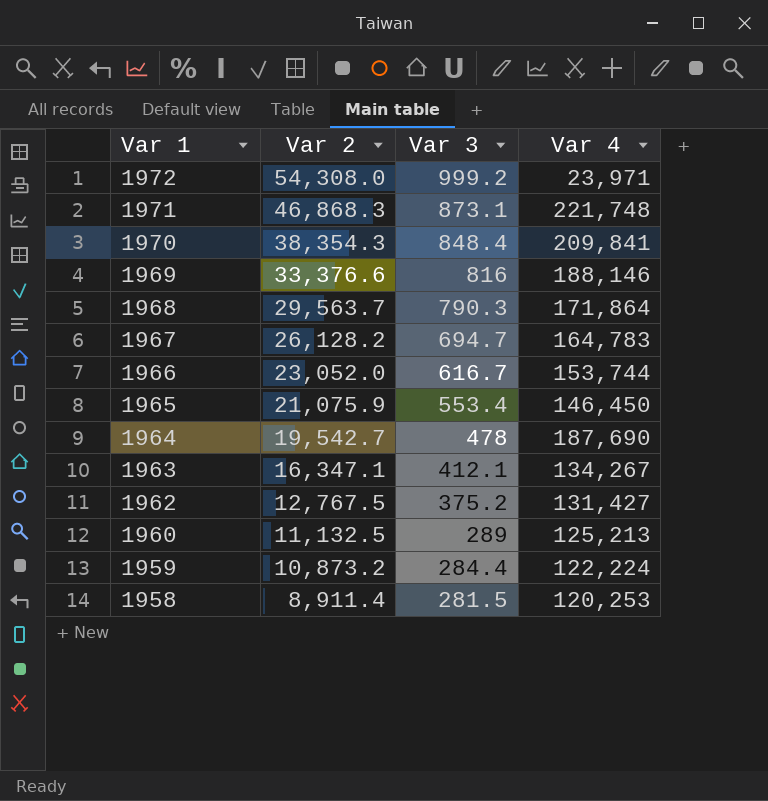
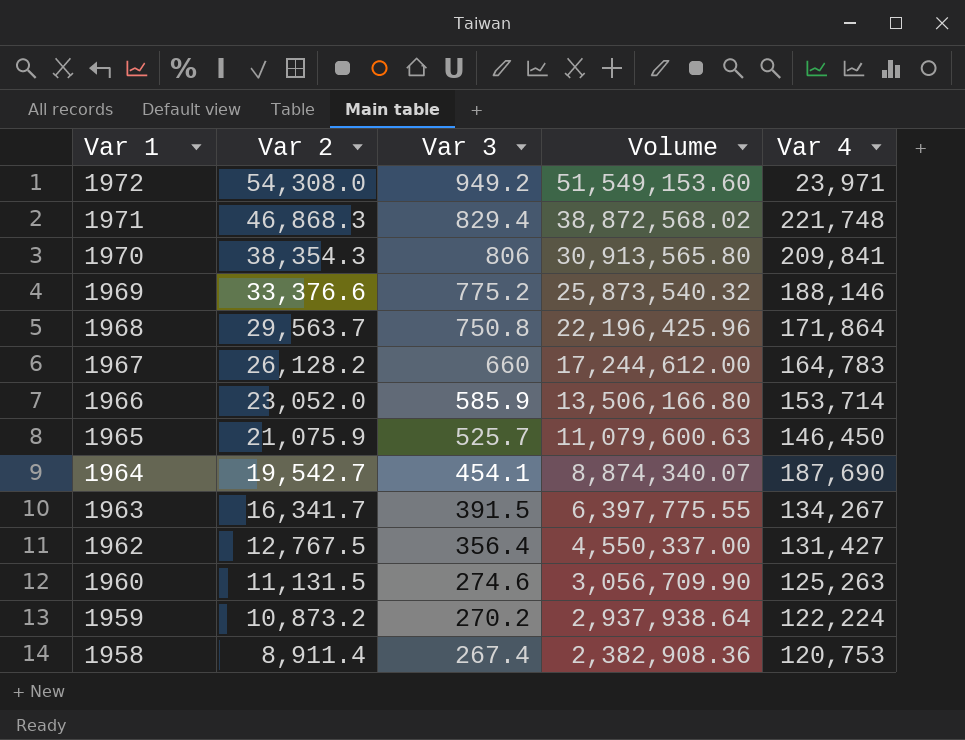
column Volume | formula: none -> [Var 2] * [Var 3]
1972 | Var 3: 999.2 -> 949.2
1971 | Var 3: 873.1 -> 829.4
1970 | Var 3: 848.4 -> 806
1969 | Var 3: 816 -> 775.2
1968 | Var 3: 790.3 -> 750.8
1967 | Var 3: 694.7 -> 660
1966 | Var 3: 616.7 -> 585.9
1966 | Var 4: 153,744 -> 153,714
1965 | Var 3: 553.4 -> 525.7
1964 | Var 3: 478 -> 454.1
1963 | Var 2: 16,347.1 -> 16,341.7
1963 | Var 3: 412.1 -> 391.5
1962 | Var 3: 375.2 -> 356.4
1960 | Var 2: 11,132.5 -> 11,131.5
1960 | Var 3: 289 -> 274.6
1960 | Var 4: 125,213 -> 125,263
1959 | Var 3: 284.4 -> 270.2
1958 | Var 3: 281.5 -> 267.4
1958 | Var 4: 120,253 -> 120,753

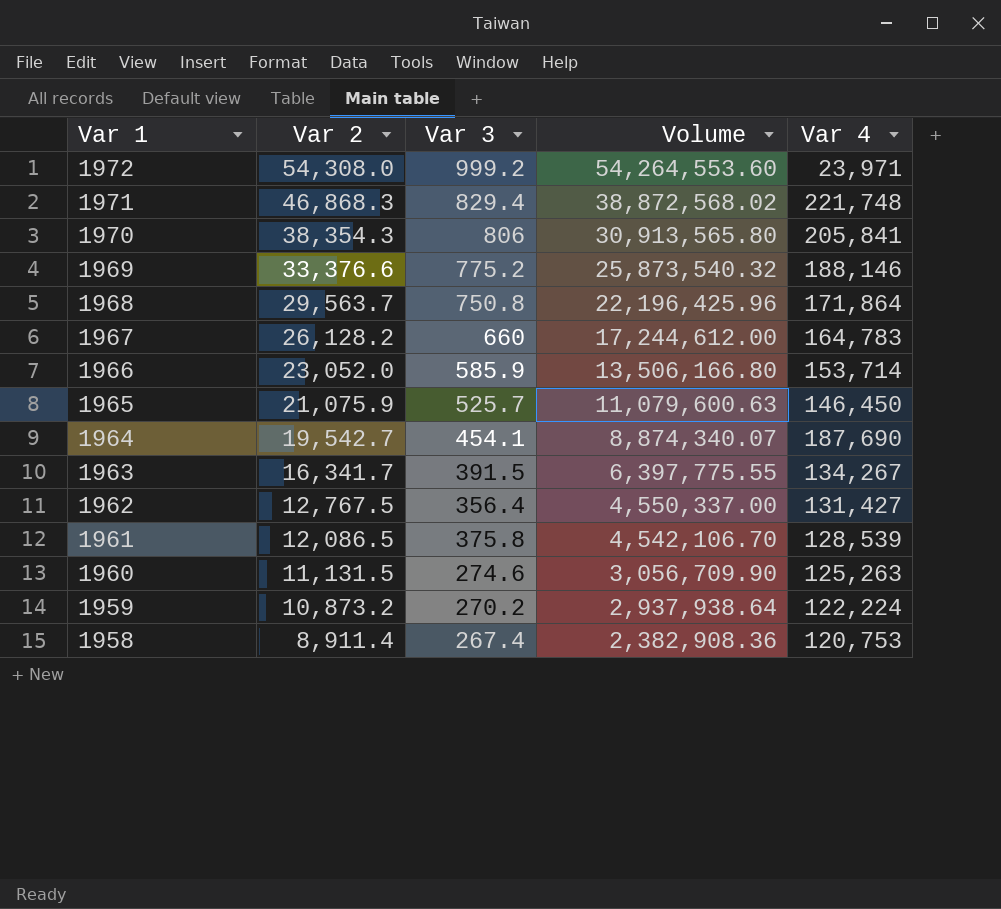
1972 | Var 3: 949.2 -> 999.2
1972 | Volume: 51,549,153.60 -> 54,264,553.60
1970 | Var 4: 209,841 -> 205,841
row 1961: none -> 12,086.5 | 375.8 | 4,542,106.70 | 128,539

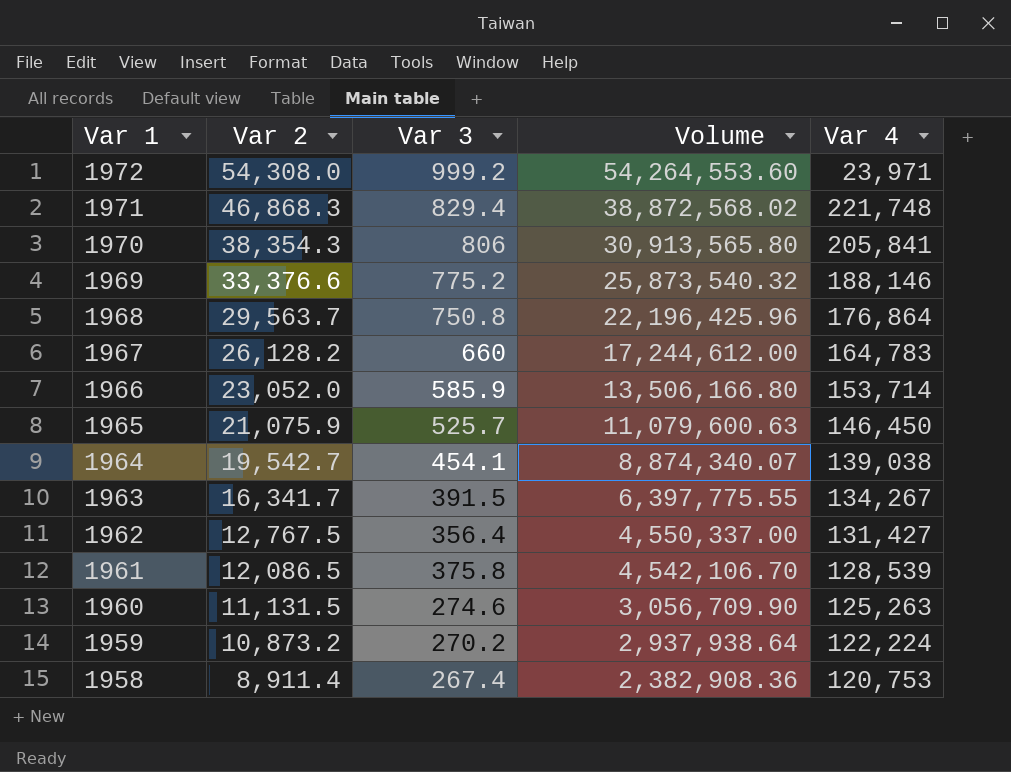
1968 | Var 4: 171,864 -> 176,864
1964 | Var 4: 187,690 -> 139,038

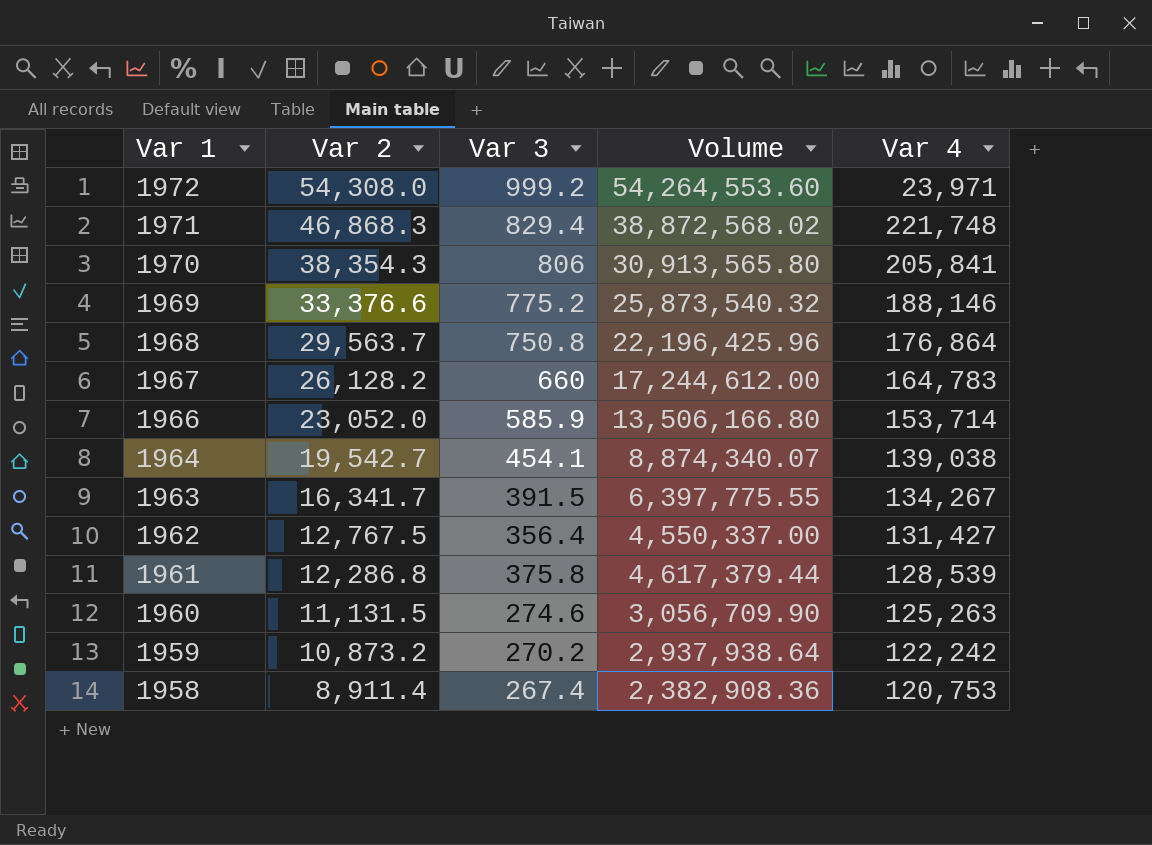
row 1965: 21,075.9 | 525.7 | 11,079,600.63 | 146,450 -> none
1961 | Var 2: 12,086.5 -> 12,286.8
1961 | Volume: 4,542,106.70 -> 4,617,379.44
1959 | Var 4: 122,224 -> 122,242

